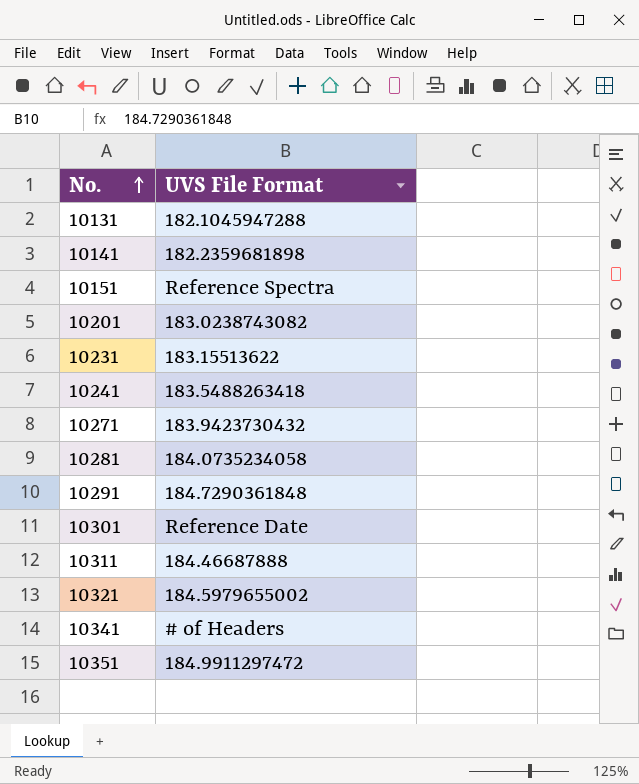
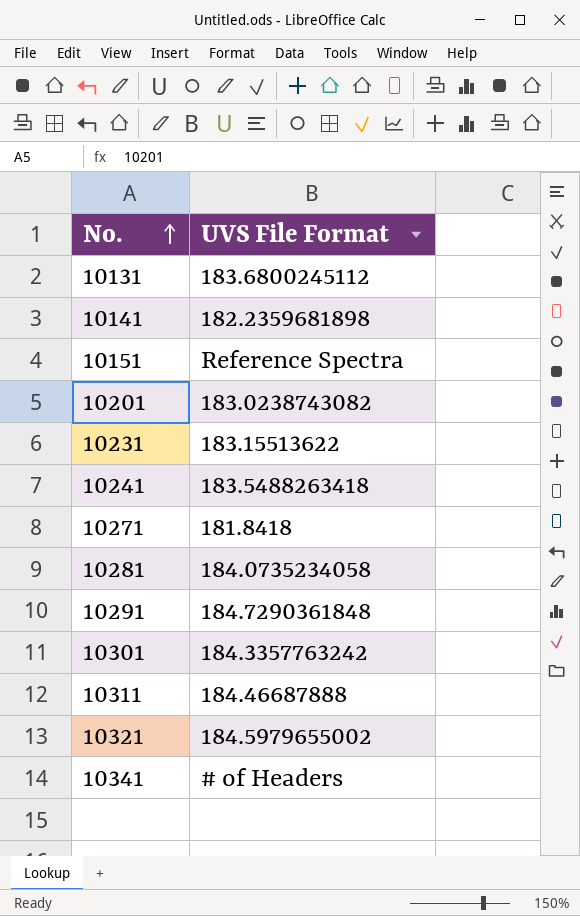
row 10351: 184.9911297472 -> none
10131 | UVS File Format: 182.1045947288 -> 183.6800245112
10271 | UVS File Format: 183.9423730432 -> 181.8418
10301 | UVS File Format: Reference Date -> 184.3357763242

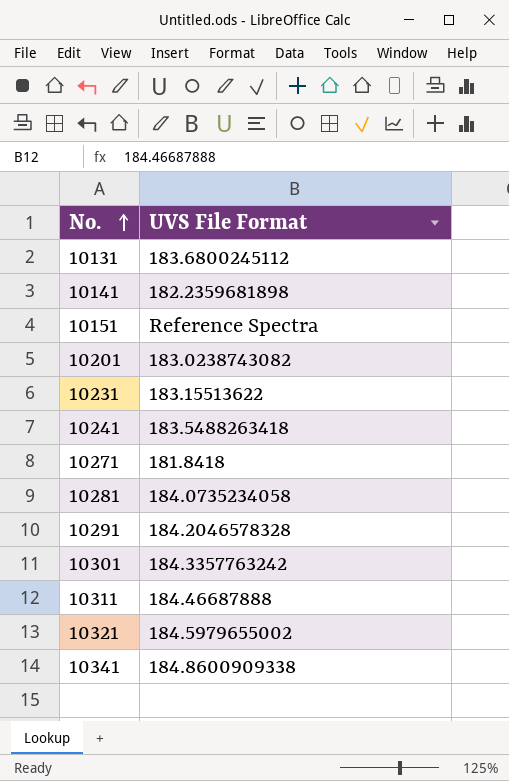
10291 | UVS File Format: 184.7290361848 -> 184.2046578328
10341 | UVS File Format: # of Headers -> 184.8600909338

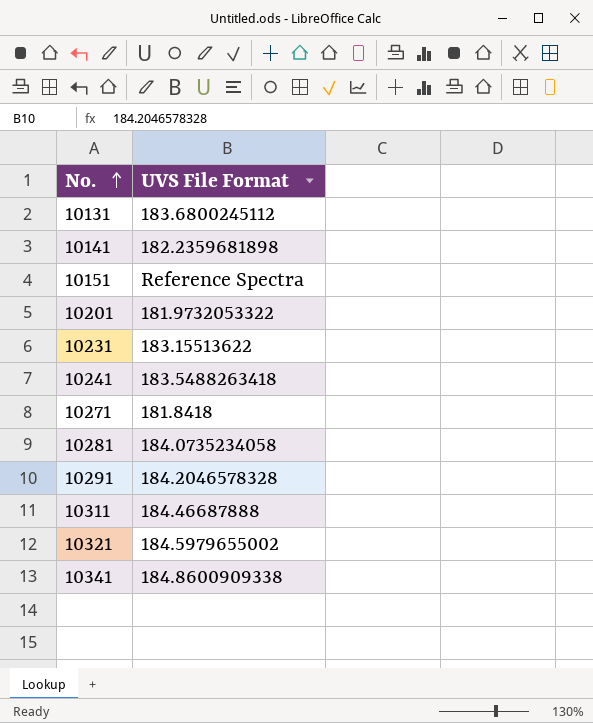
row 10301: 184.3357763242 -> none
10201 | UVS File Format: 183.0238743082 -> 181.9732053322

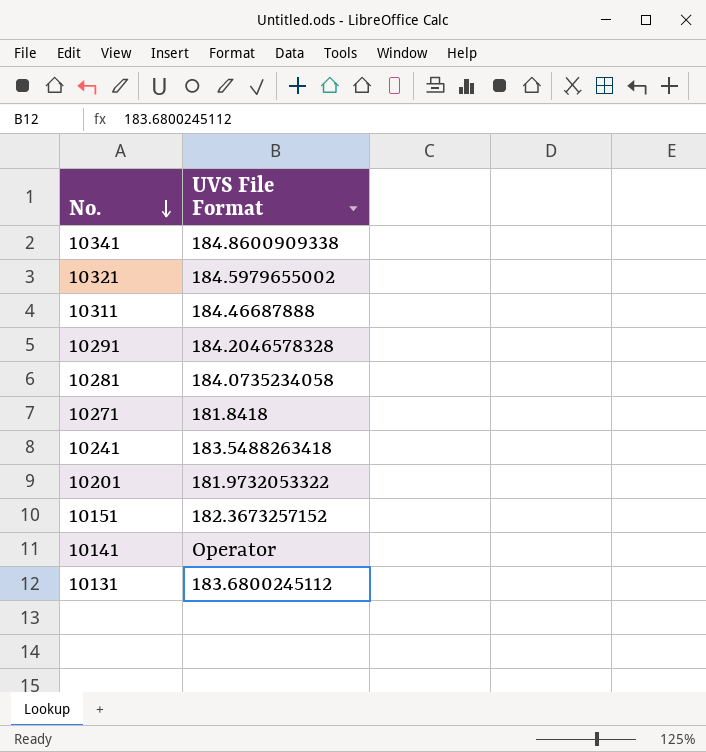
row order: No. ascending -> No. descending
row 10231: 183.15513622 -> none
10151 | UVS File Format: Reference Spectra -> 182.3673257152
10141 | UVS File Format: 182.2359681898 -> Operator

